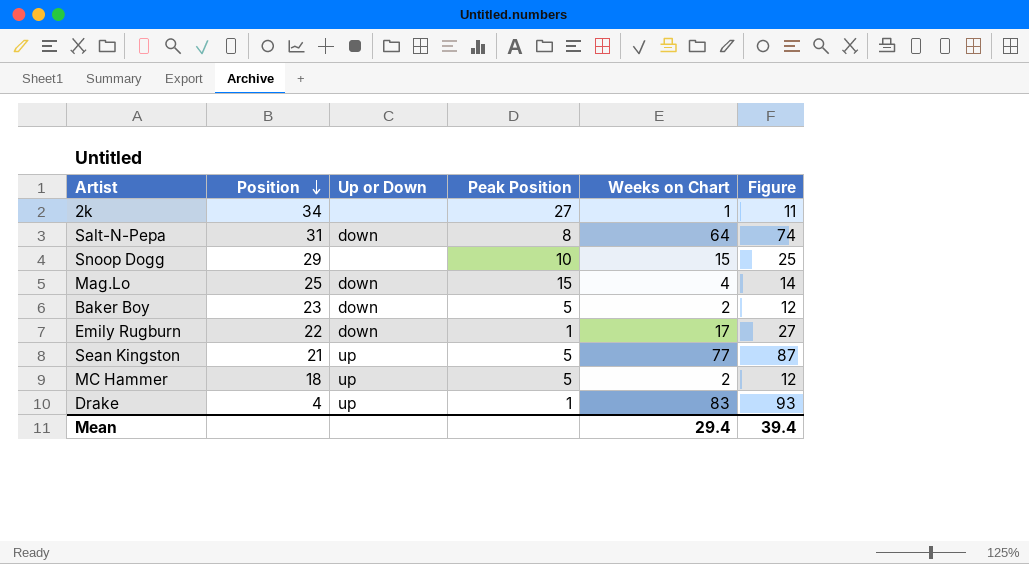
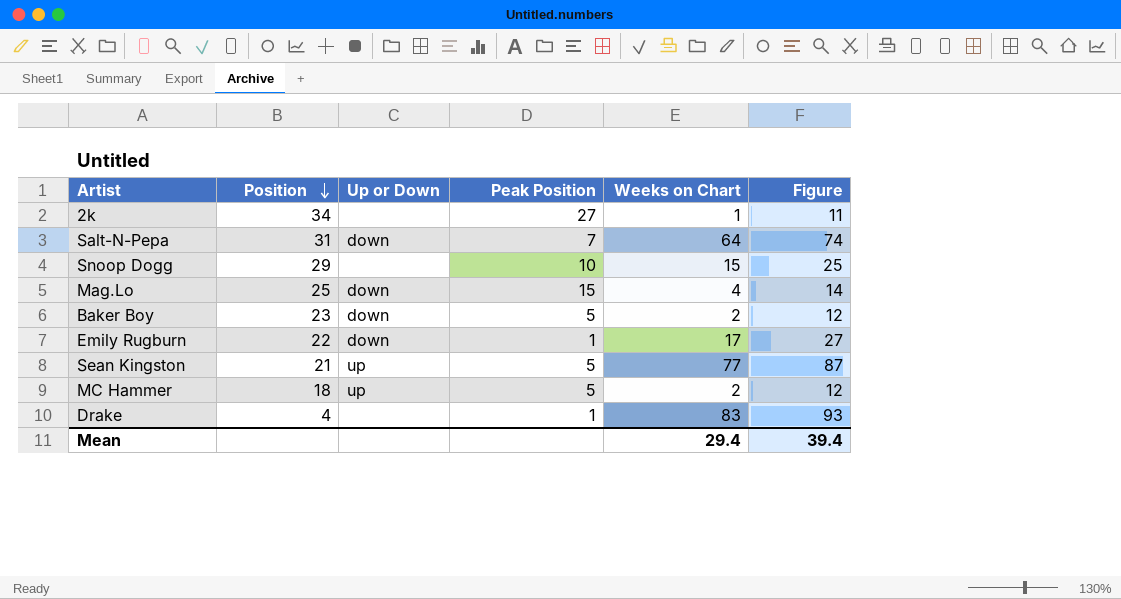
Salt-N-Pepa | Peak Position: 8 -> 7
Drake | Up or Down: up -> none

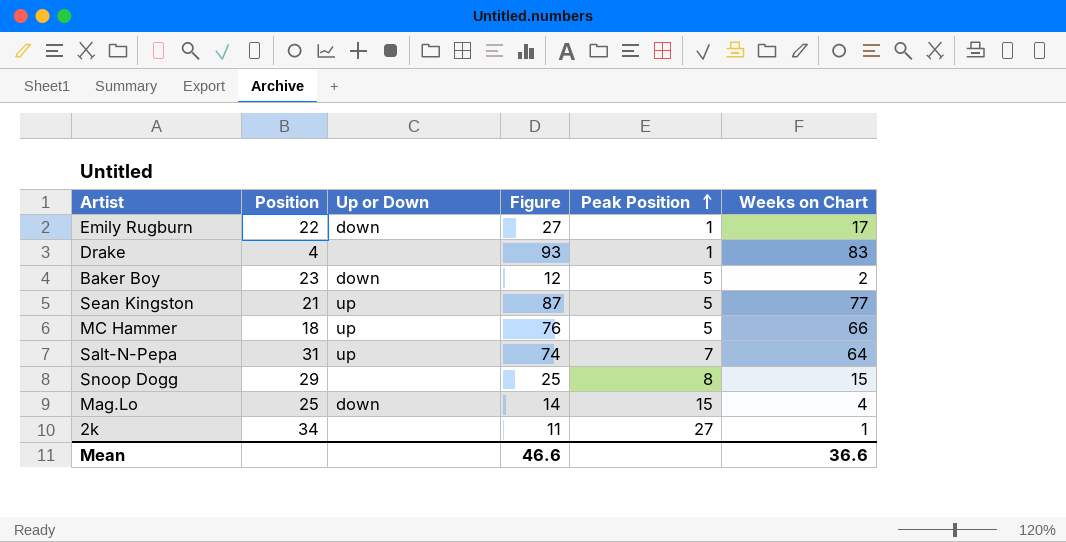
row order: Position descending -> Peak Position ascending
column Figure | position: 6 -> 4
MC Hammer | Figure: 12 -> 76
MC Hammer | Weeks on Chart: 2 -> 66
Salt-N-Pepa | Up or Down: down -> up
Snoop Dogg | Peak Position: 10 -> 8
Mean | Figure: 39.4 -> 46.6
Mean | Weeks on Chart: 29.4 -> 36.6

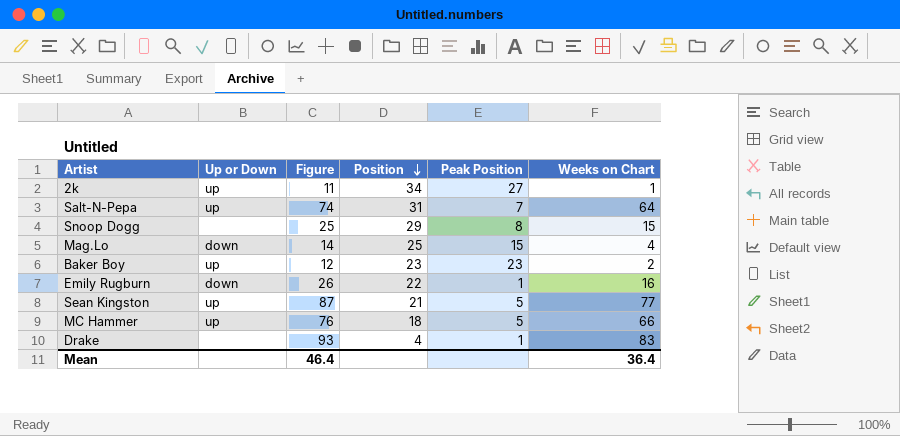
row order: Peak Position ascending -> Position descending
column Position | position: 2 -> 4
2k | Up or Down: none -> up
Baker Boy | Up or Down: down -> up
Baker Boy | Peak Position: 5 -> 23
Emily Rugburn | Figure: 27 -> 26
Emily Rugburn | Weeks on Chart: 17 -> 16
Mean | Figure: 46.6 -> 46.4
Mean | Weeks on Chart: 36.6 -> 36.4

